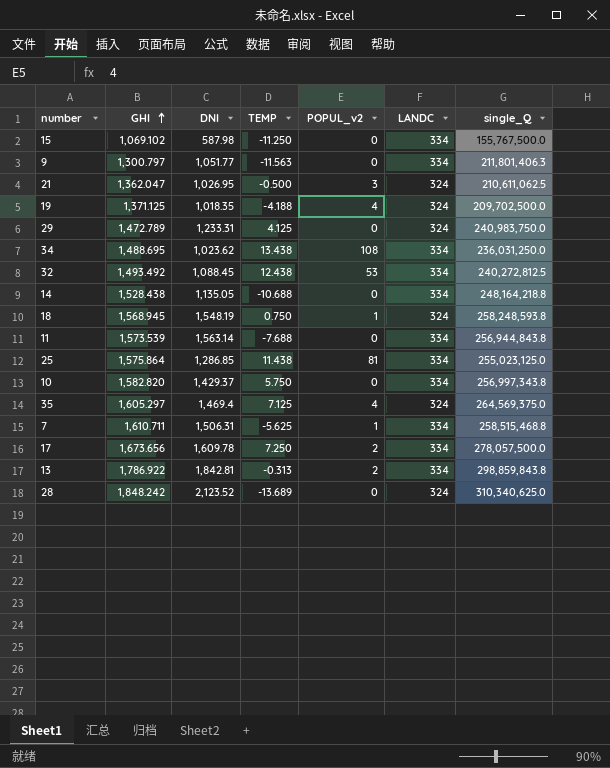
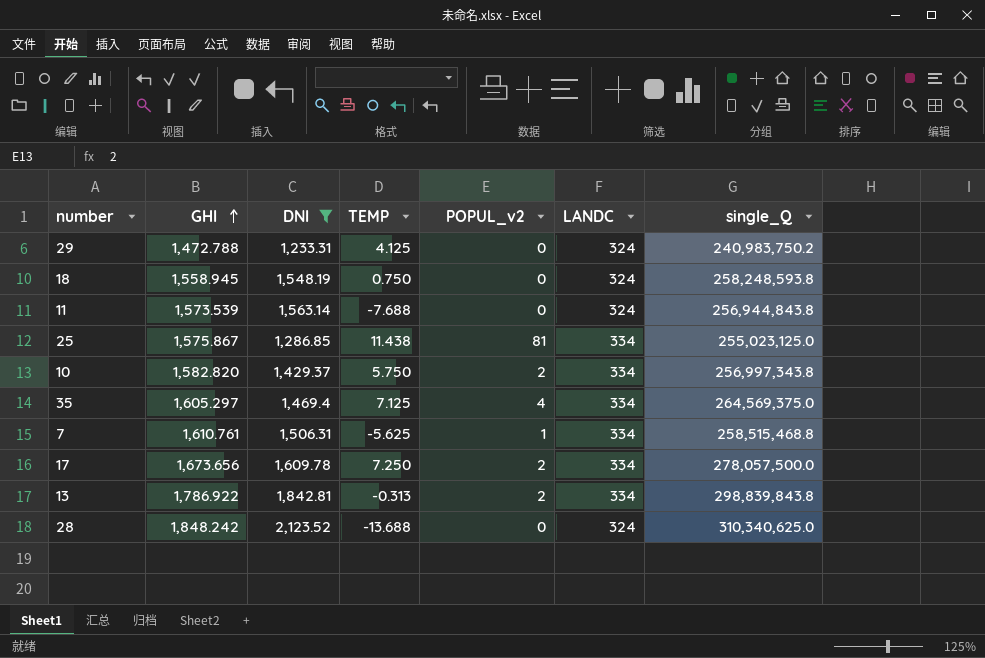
filter: none -> DNI >= 1,233.31
29 | GHI: 1,472.789 -> 1,472.788
29 | single_Q: 240,983,750.0 -> 240,983,750.2
18 | GHI: 1,568.945 -> 1,558.945
18 | POPUL_v2: 1 -> 0
11 | LANDC: 334 -> 324
25 | GHI: 1,575.864 -> 1,575.867
10 | POPUL_v2: 0 -> 2
35 | LANDC: 324 -> 334
7 | GHI: 1,610.711 -> 1,610.761
13 | single_Q: 298,859,843.8 -> 298,839,843.8
28 | TEMP: -13.689 -> -13.688

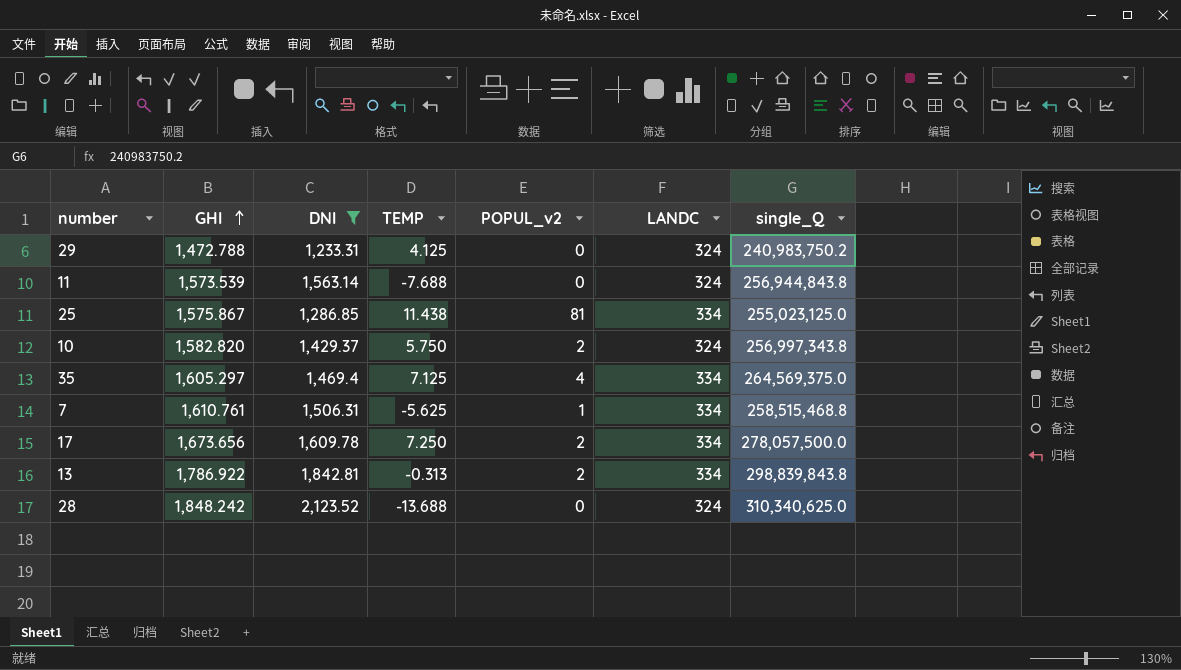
row 18: 1,558.945 | 1,548.19 | 0.750 | 0 | 324 | 258,248,593.8 -> none
10 | LANDC: 334 -> 324

